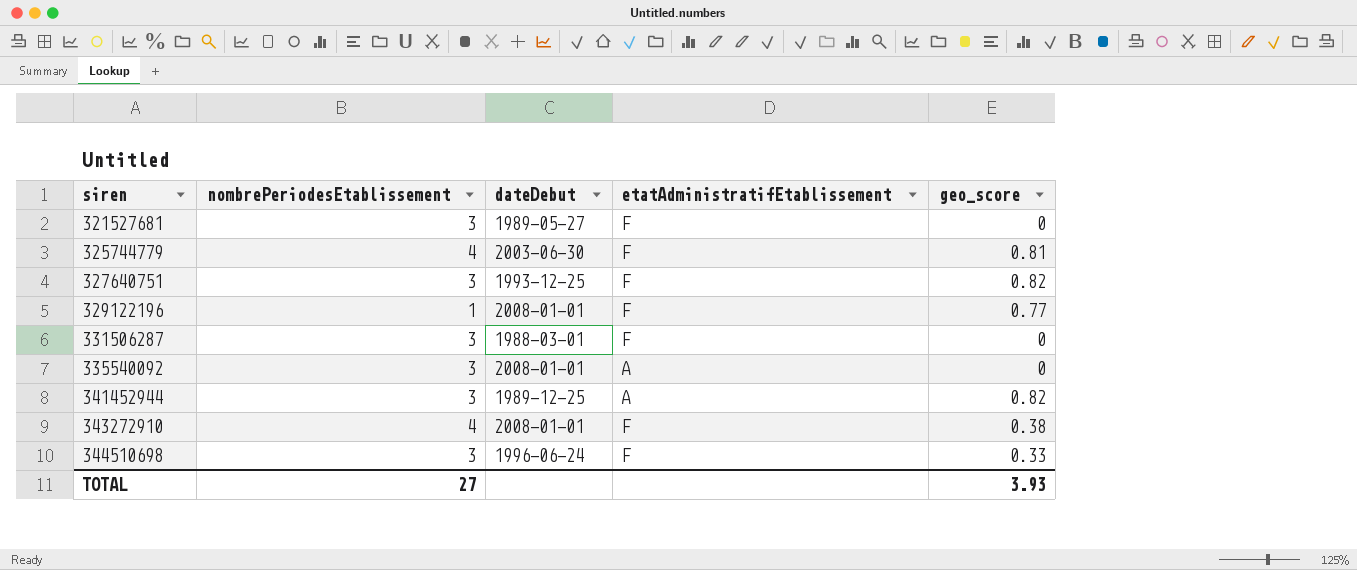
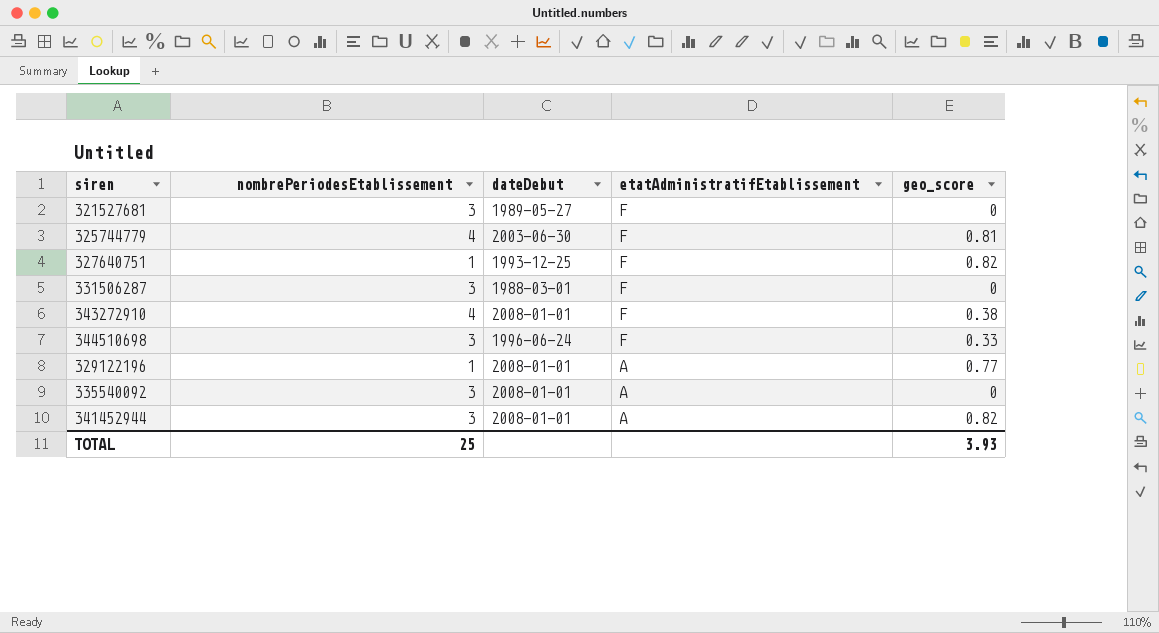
row order: siren ascending -> etatAdministratifEtablissement descending
327640751 | nombrePeriodesEtablissement: 3 -> 1
329122196 | etatAdministratifEtablissement: F -> A
341452944 | dateDebut: 1989-12-25 -> 2008-01-01
TOTAL | nombrePeriodesEtablissement: 27 -> 25

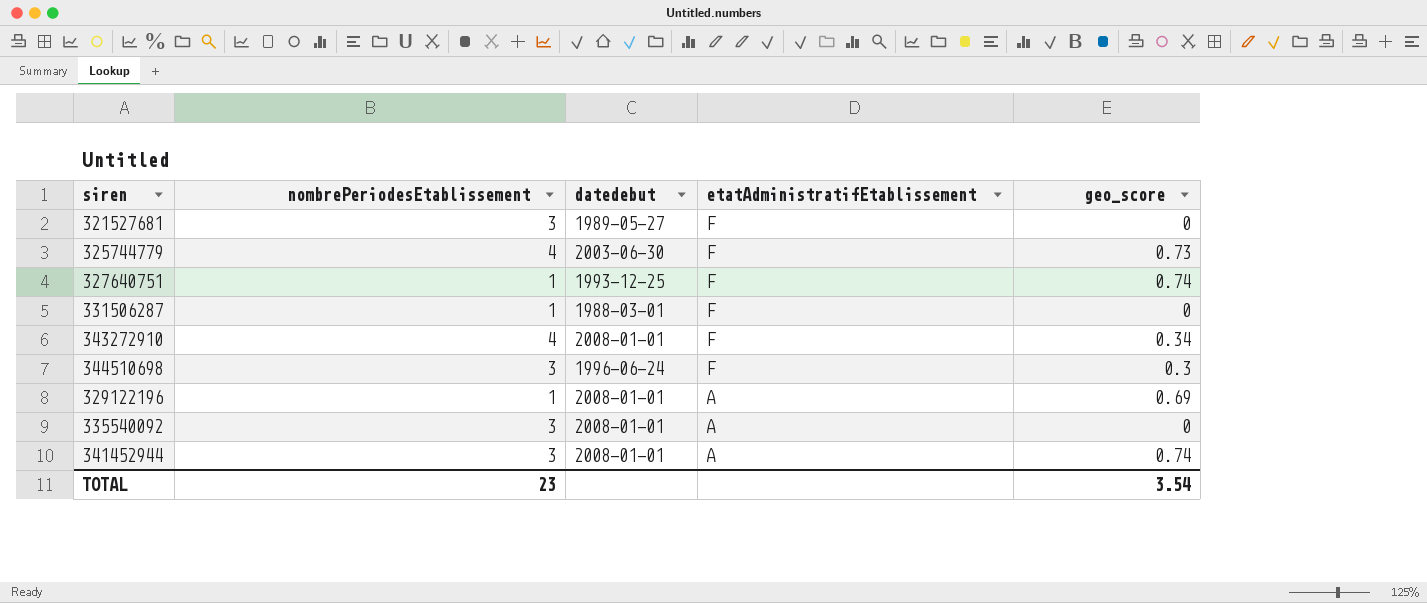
column name: dateDebut -> datedebut
325744779 | geo_score: 0.81 -> 0.73
327640751 | geo_score: 0.82 -> 0.74
331506287 | nombrePeriodesEtablissement: 3 -> 1
343272910 | geo_score: 0.38 -> 0.34
344510698 | geo_score: 0.33 -> 0.3
329122196 | geo_score: 0.77 -> 0.69
341452944 | geo_score: 0.82 -> 0.74
TOTAL | nombrePeriodesEtablissement: 25 -> 23
TOTAL | geo_score: 3.93 -> 3.54

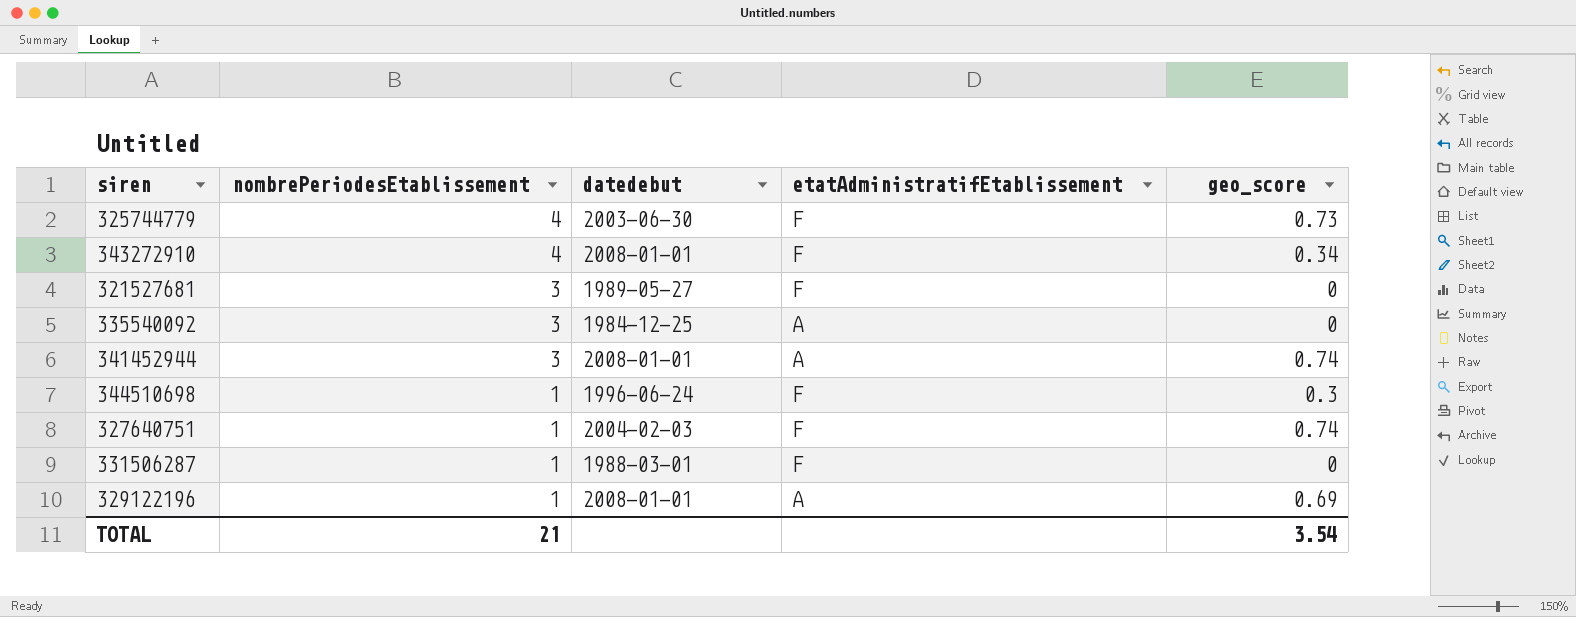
row order: etatAdministratifEtablissement descending -> nombrePeriodesEtablissement descending
335540092 | datedebut: 2008-01-01 -> 1984-12-25
344510698 | nombrePeriodesEtablissement: 3 -> 1
327640751 | datedebut: 1993-12-25 -> 2004-02-03
TOTAL | nombrePeriodesEtablissement: 23 -> 21

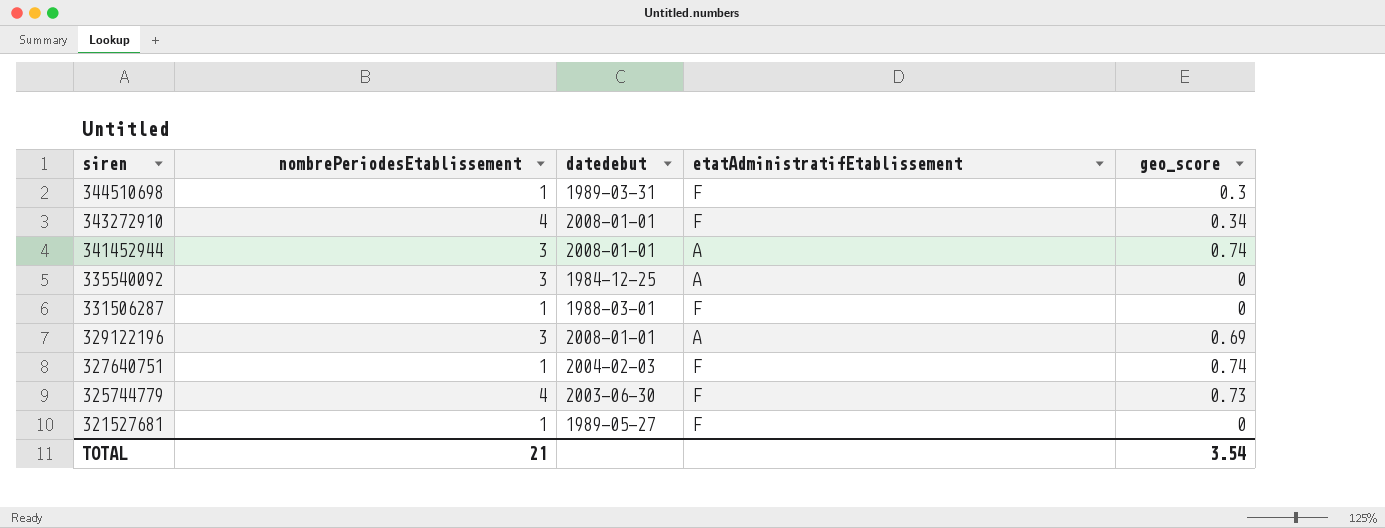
row order: nombrePeriodesEtablissement descending -> siren descending
344510698 | datedebut: 1996-06-24 -> 1989-03-31
329122196 | nombrePeriodesEtablissement: 1 -> 3
321527681 | nombrePeriodesEtablissement: 3 -> 1

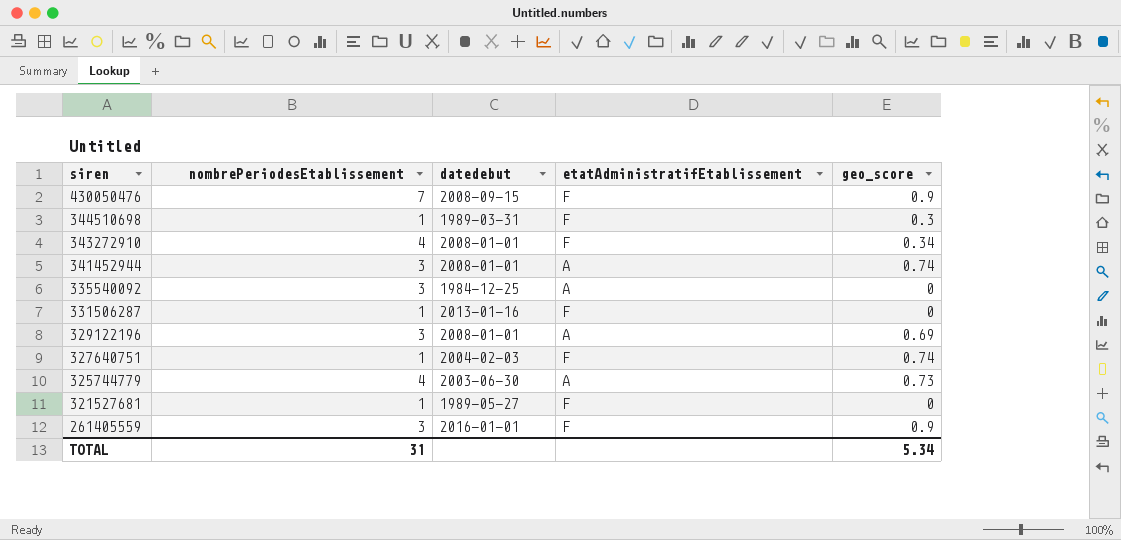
row 430050476: none -> 7 | 2008-09-15 | F | 0.9
331506287 | datedebut: 1988-03-01 -> 2013-01-16
325744779 | etatAdministratifEtablissement: F -> A
row 261405559: none -> 3 | 2016-01-01 | F | 0.9
TOTAL | nombrePeriodesEtablissement: 21 -> 31
TOTAL | geo_score: 3.54 -> 5.34

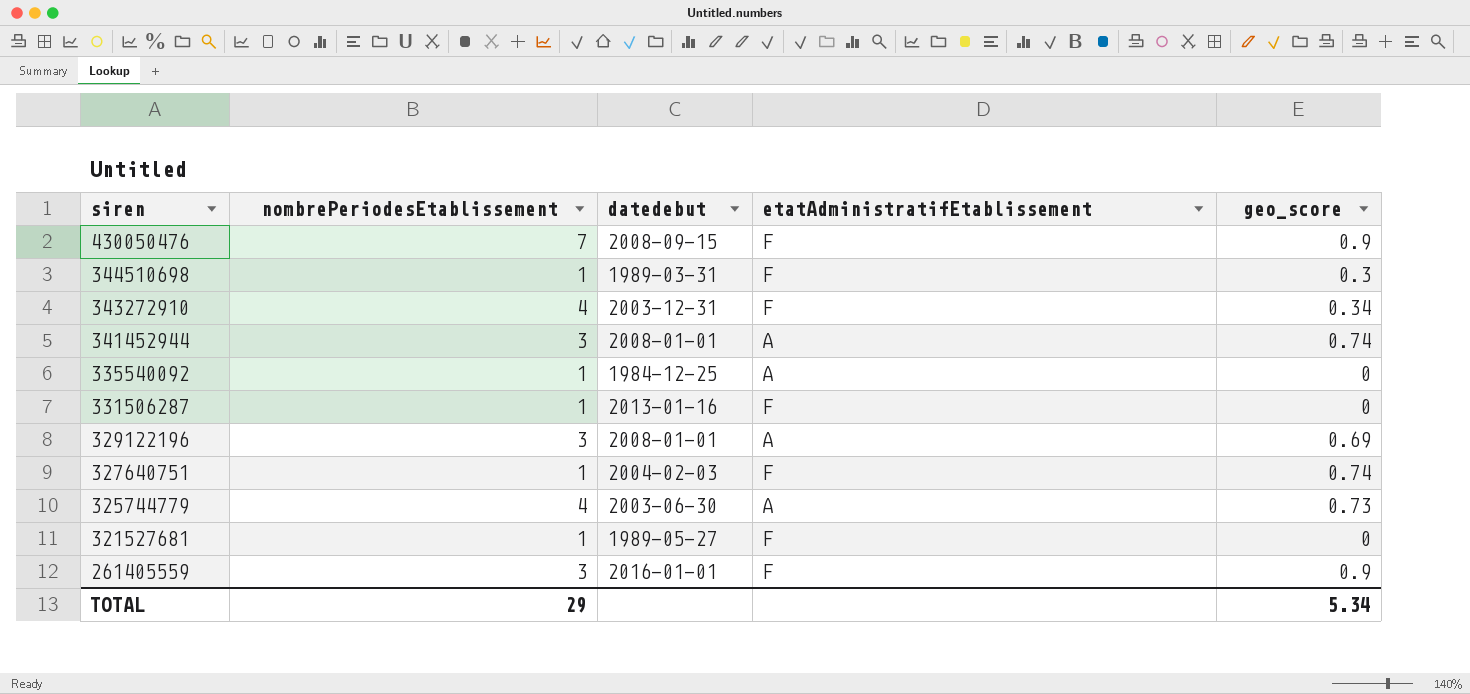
343272910 | datedebut: 2008-01-01 -> 2003-12-31
335540092 | nombrePeriodesEtablissement: 3 -> 1
TOTAL | nombrePeriodesEtablissement: 31 -> 29

